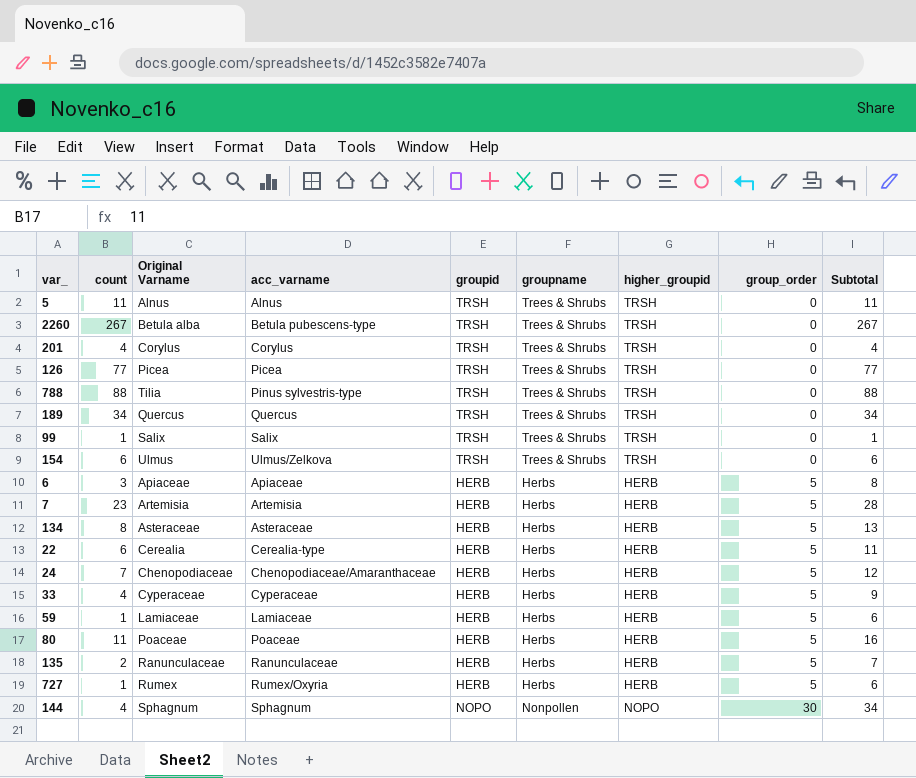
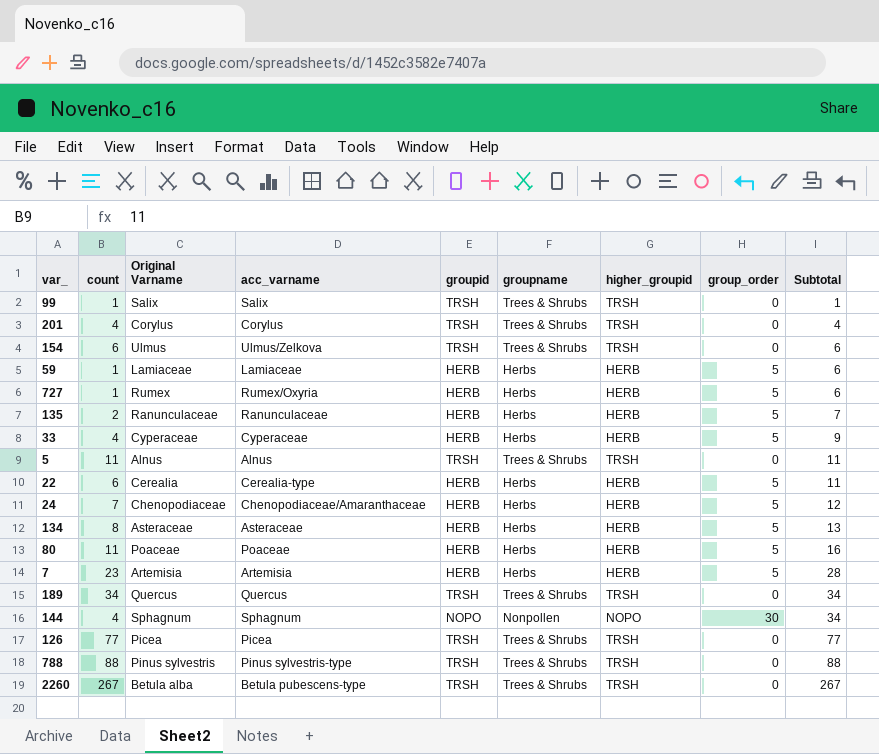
row order: group_order ascending -> Subtotal ascending
row 6: 3 | Apiaceae | Apiaceae | HERB | Herbs | HERB | 5 | 8 -> none
788 | Original Varname: Tilia -> Pinus sylvestris

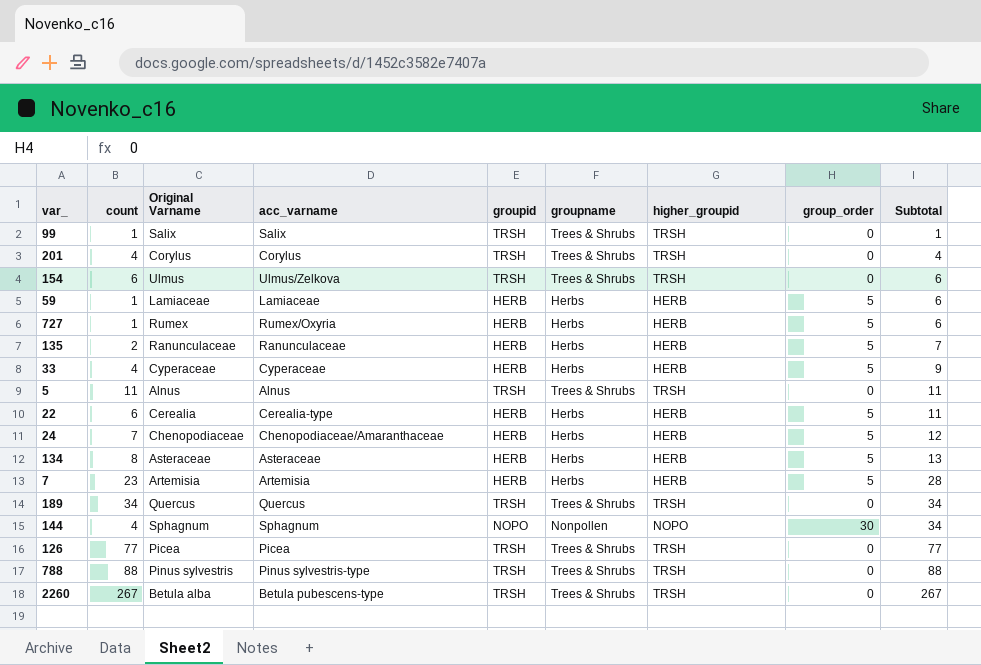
row 80: 11 | Poaceae | Poaceae | HERB | Herbs | HERB | 5 | 16 -> none

